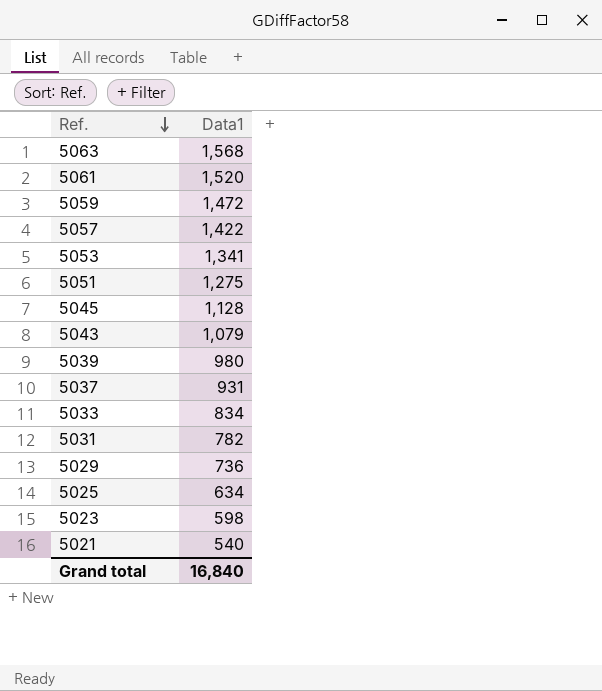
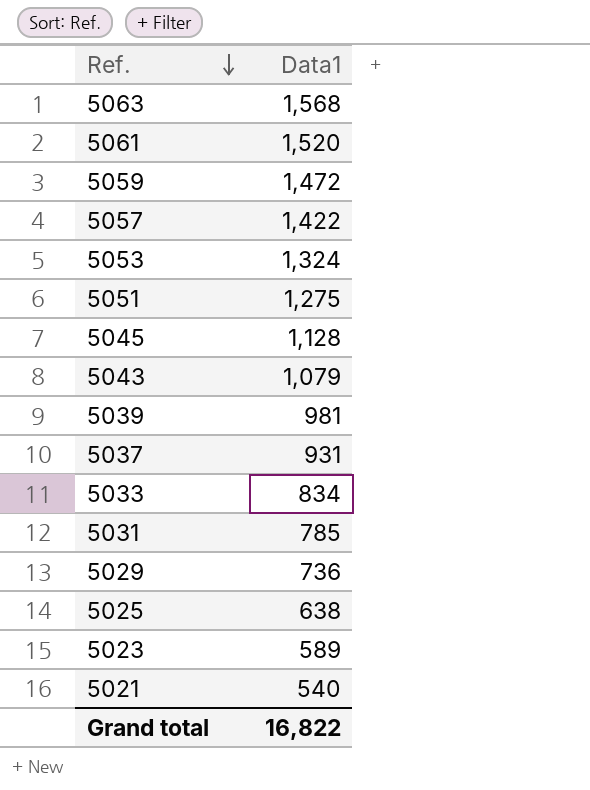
5053 | Data1: 1,341 -> 1,324
5039 | Data1: 980 -> 981
5031 | Data1: 782 -> 785
5025 | Data1: 634 -> 638
5023 | Data1: 598 -> 589
Grand total | Data1: 16,840 -> 16,822

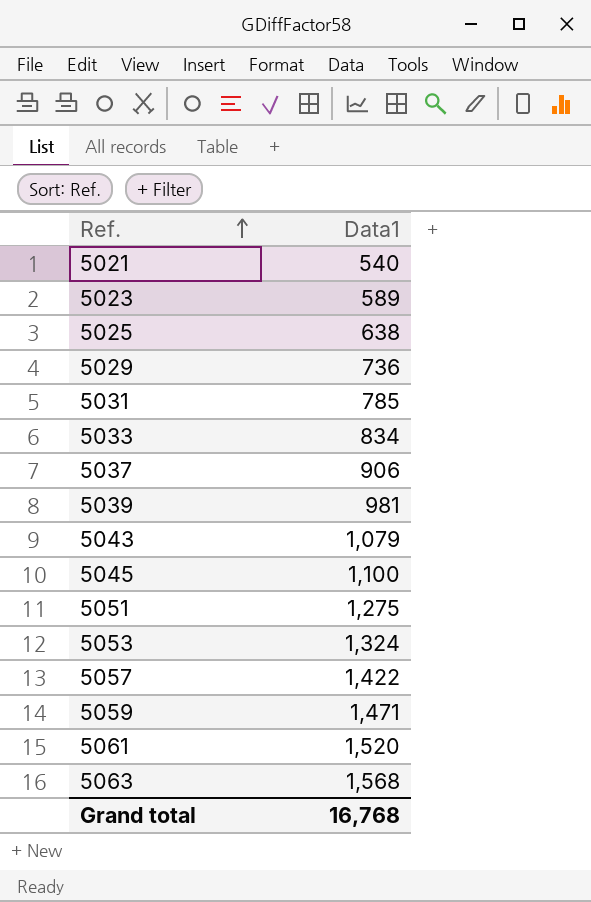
row order: Ref. descending -> Ref. ascending
5037 | Data1: 931 -> 906
5045 | Data1: 1,128 -> 1,100
5059 | Data1: 1,472 -> 1,471
Grand total | Data1: 16,822 -> 16,768

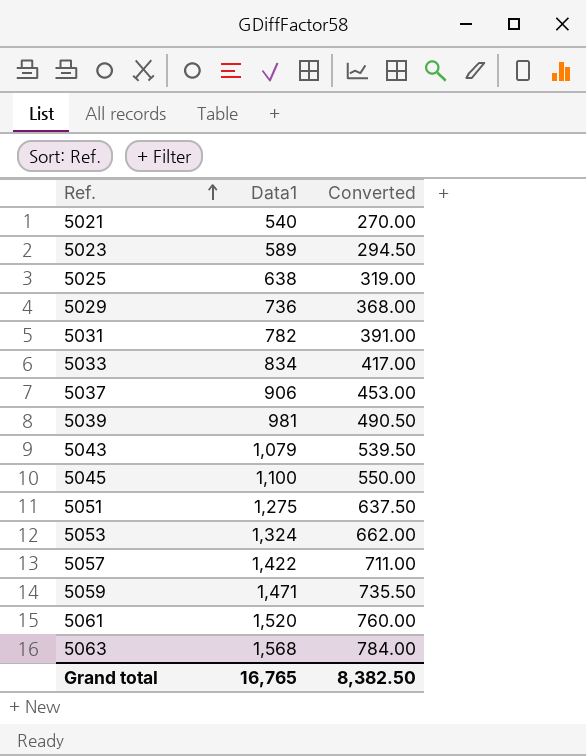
column Converted | formula: none -> [Data1] * 0.5
5031 | Data1: 785 -> 782
Grand total | Data1: 16,768 -> 16,765

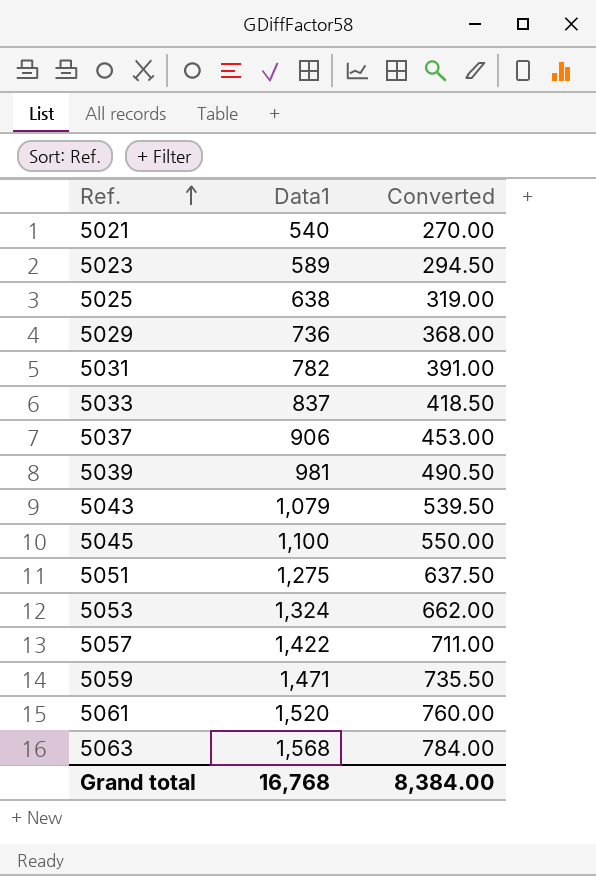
5033 | Data1: 834 -> 837
5033 | Converted: 417.00 -> 418.50
Grand total | Data1: 16,765 -> 16,768
Grand total | Converted: 8,382.50 -> 8,384.00

